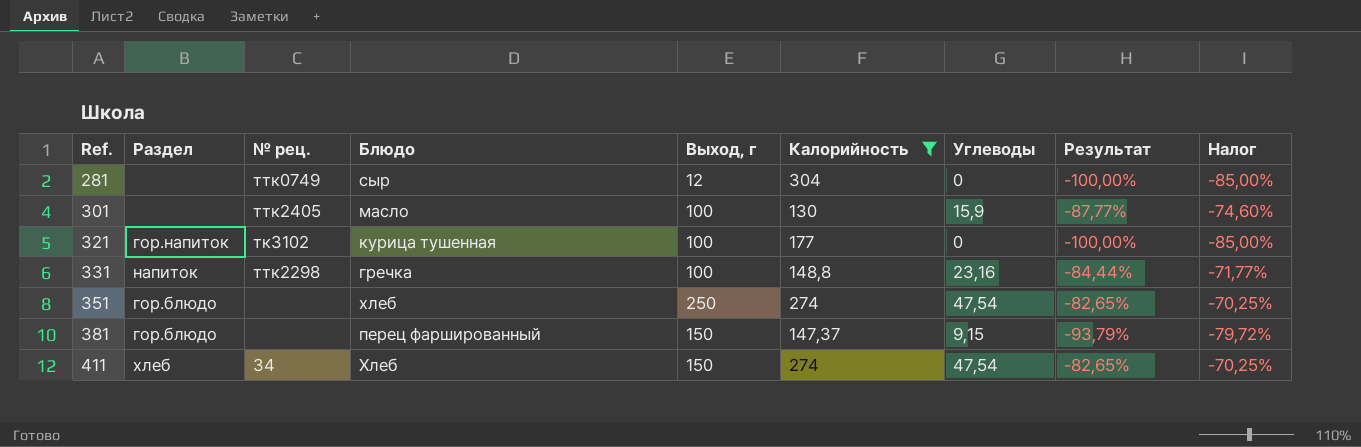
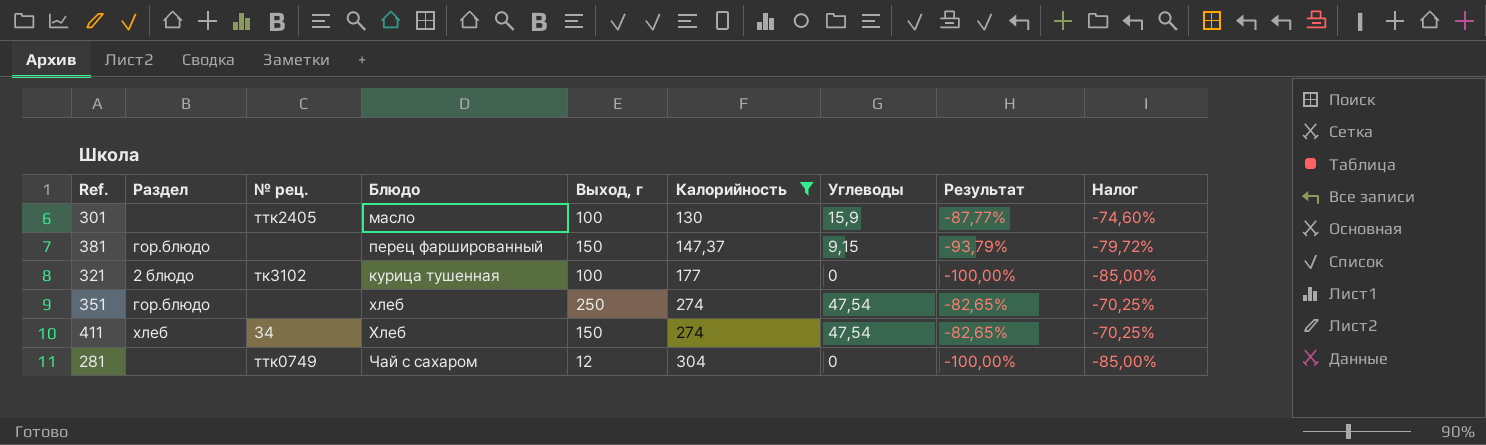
row order: Ref. ascending -> Калорийность ascending
row 331: напиток | ттк2298 | гречка | 100 | 148,8 | 23,16 | -84,44% | -71,77% -> none
321 | Раздел: гор.напиток -> 2 блюдо
281 | Блюдо: сыр -> Чай с сахаром

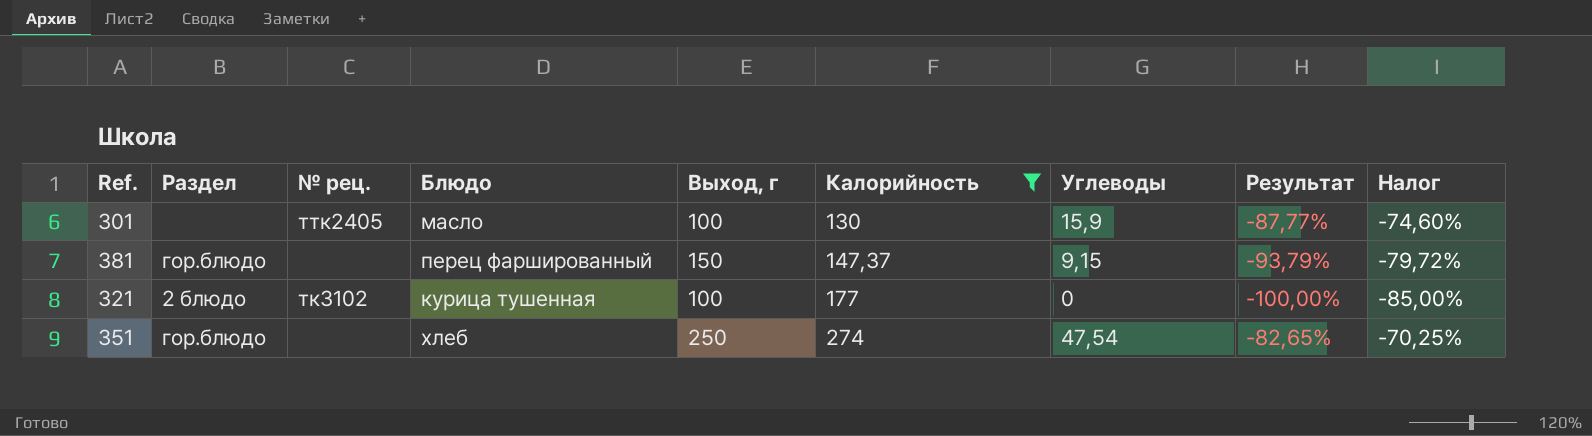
row 411: хлеб | 34 | Хлеб | 150 | 274 | 47,54 | -82,65% | -70,25% -> none
row 281: none | ттк0749 | Чай с сахаром | 12 | 304 | 0 | -100,00% | -85,00% -> none

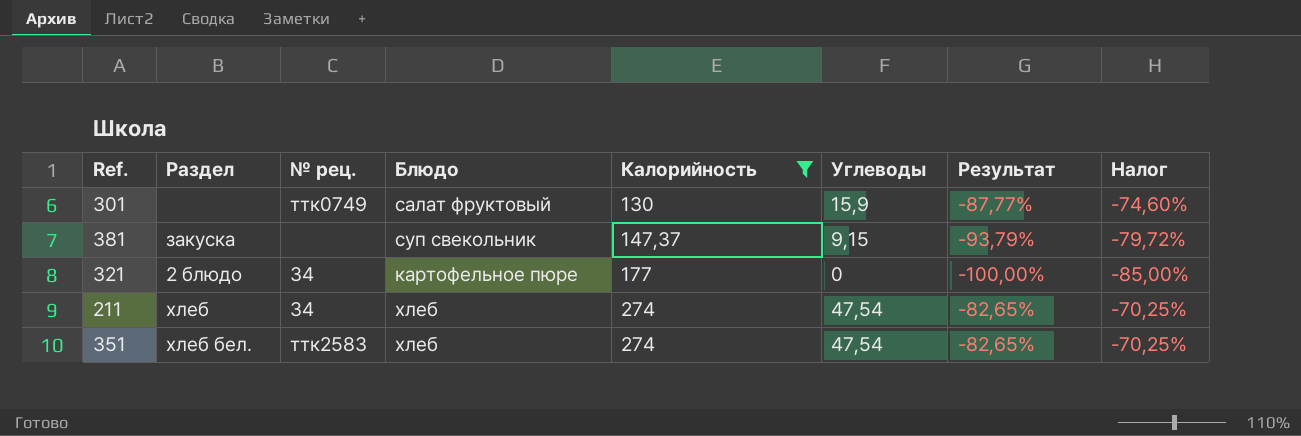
column Выход, г | position: 5 -> none
301 | № рец.: ттк2405 -> ттк0749
301 | Блюдо: масло -> салат фруктовый
381 | Раздел: гор.блюдо -> закуска
381 | Блюдо: перец фаршированный -> суп свекольник
321 | № рец.: тк3102 -> 34
321 | Блюдо: курица тушенная -> картофельное пюре
row 211: none -> хлеб | 34 | хлеб | 274 | 47,54 | -82,65% | -70,25%
351 | Раздел: гор.блюдо -> хлеб бел.
351 | № рец.: none -> ттк2583

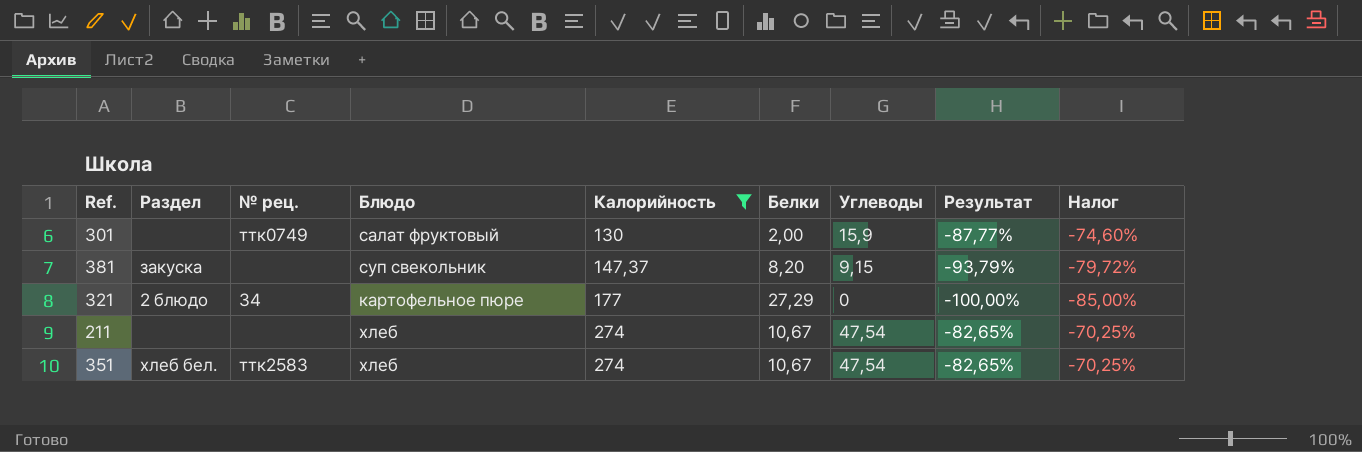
column Белки | position: none -> 6
211 | Раздел: хлеб -> none
211 | № рец.: 34 -> none

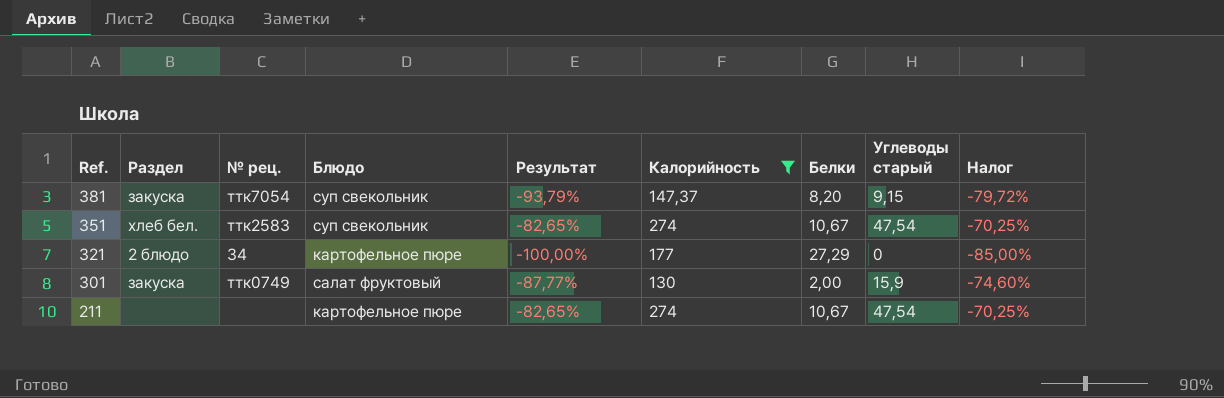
row order: Калорийность ascending -> Ref. descending
column Результат | position: 8 -> 5
column name: Углеводы -> Углеводы старый
381 | № рец.: none -> ттк7054
351 | Блюдо: хлеб -> суп свекольник
301 | Раздел: none -> закуска
211 | Блюдо: хлеб -> картофельное пюре

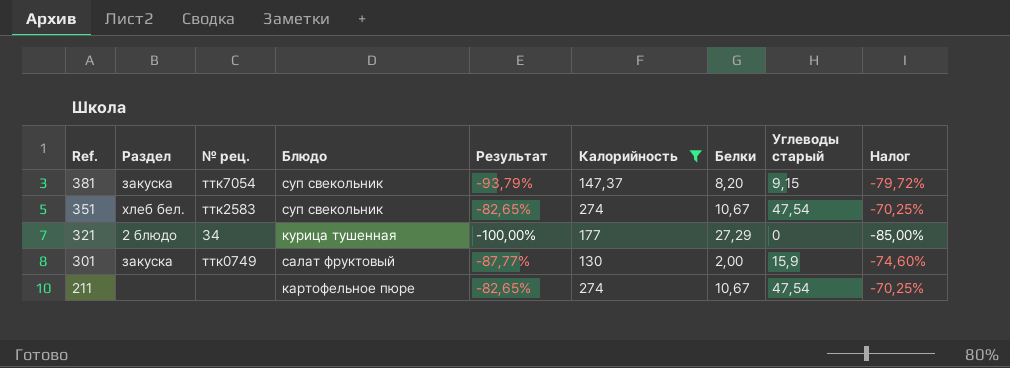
321 | Блюдо: картофельное пюре -> курица тушенная

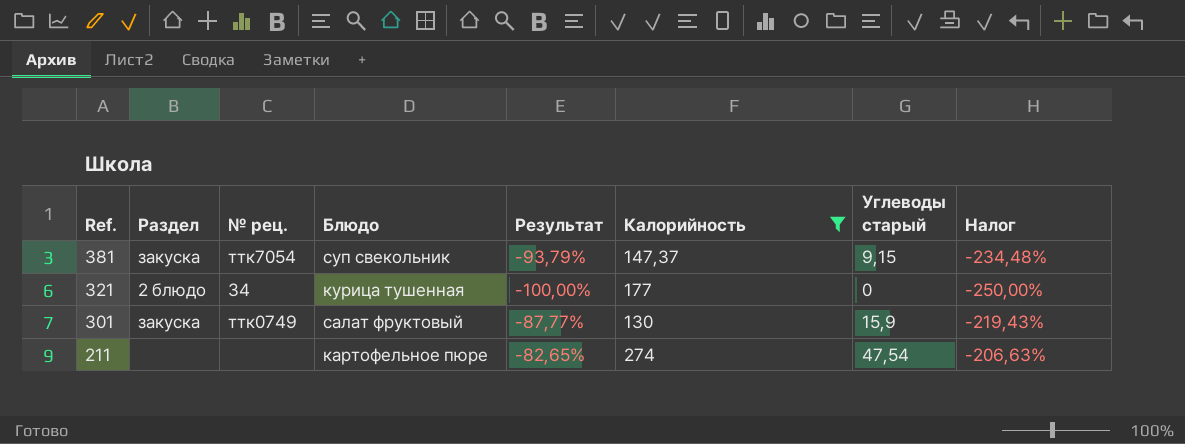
column Белки | position: 7 -> none
column Налог | formula: [Результат] * 0,85 -> [Результат] * 2,5
row 351: хлеб бел. | ттк2583 | суп свекольник | -82,65% | 274 | 10,67 | 47,54 | -70,25% -> none

